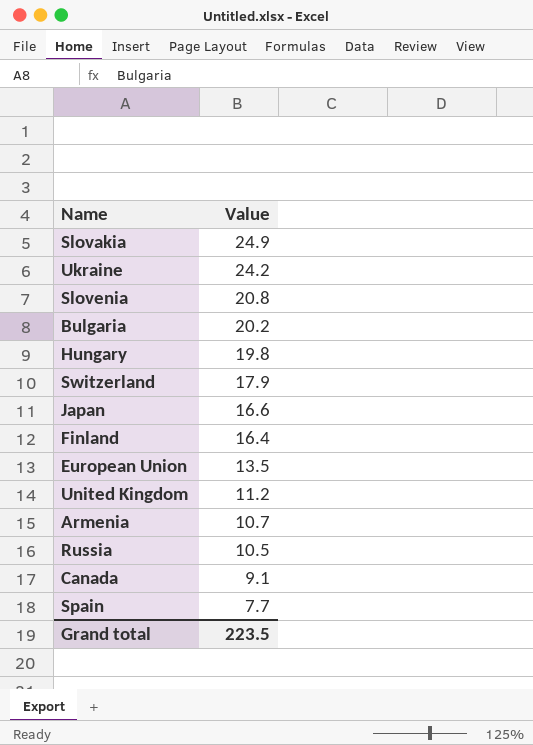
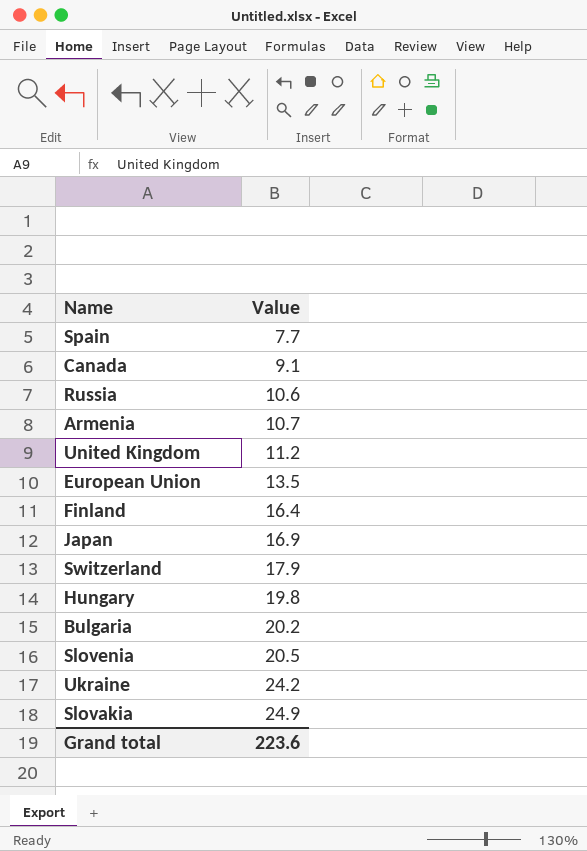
row order: Value descending -> Value ascending
Russia | Value: 10.5 -> 10.6
Japan | Value: 16.6 -> 16.9
Slovenia | Value: 20.8 -> 20.5
Grand total | Value: 223.5 -> 223.6

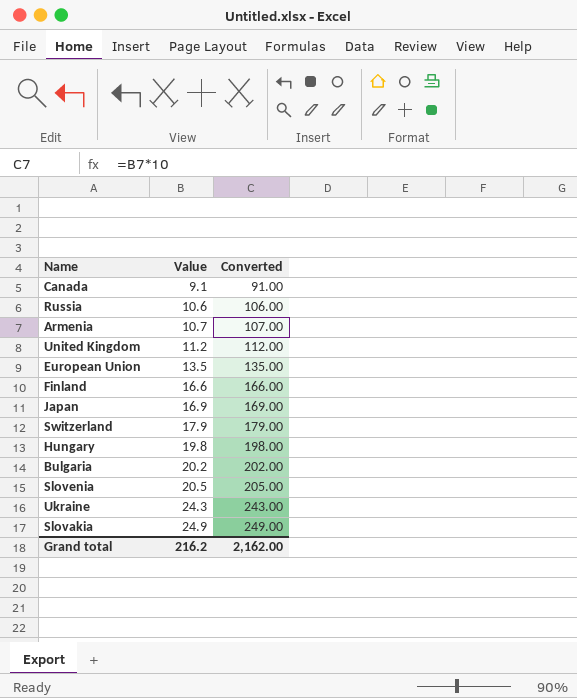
column Converted | formula: none -> [Value] * 10
row Spain: 7.7 -> none
Finland | Value: 16.4 -> 16.6
Ukraine | Value: 24.2 -> 24.3
Grand total | Value: 223.6 -> 216.2

